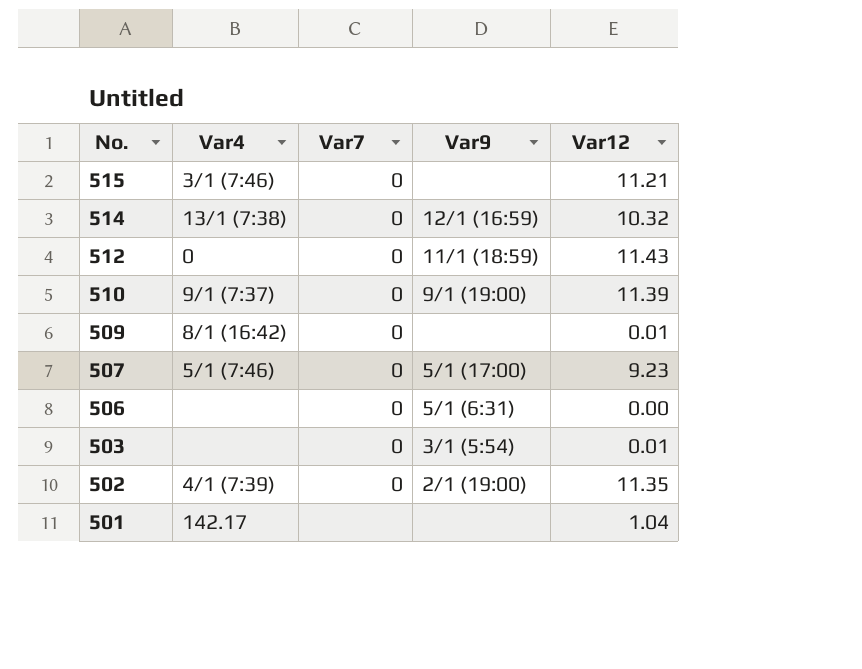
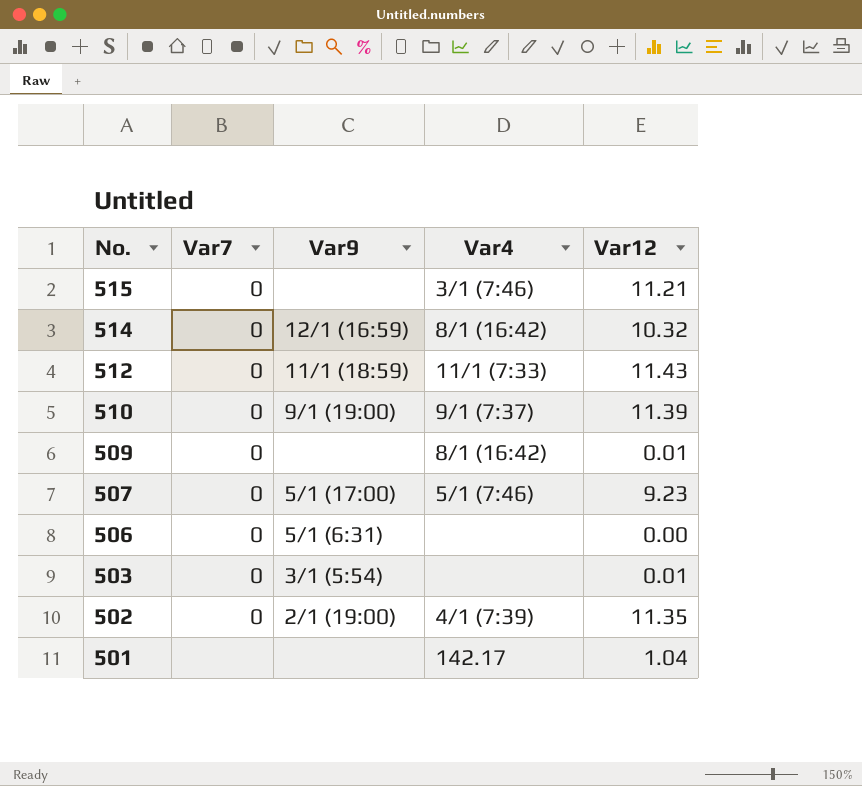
column Var4 | position: 2 -> 4
514 | Var4: 13/1 (7:38) -> 8/1 (16:42)
512 | Var4: 0 -> 11/1 (7:33)

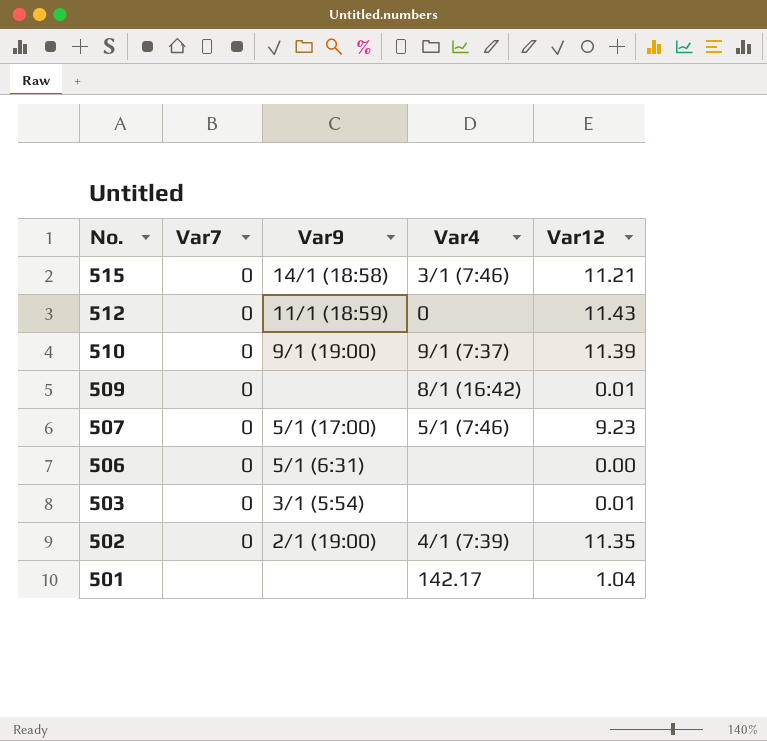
row 514: 0 | 12/1 (16:59) | 8/1 (16:42) | 10.32 -> none
515 | Var9: none -> 14/1 (18:58)
512 | Var4: 11/1 (7:33) -> 0

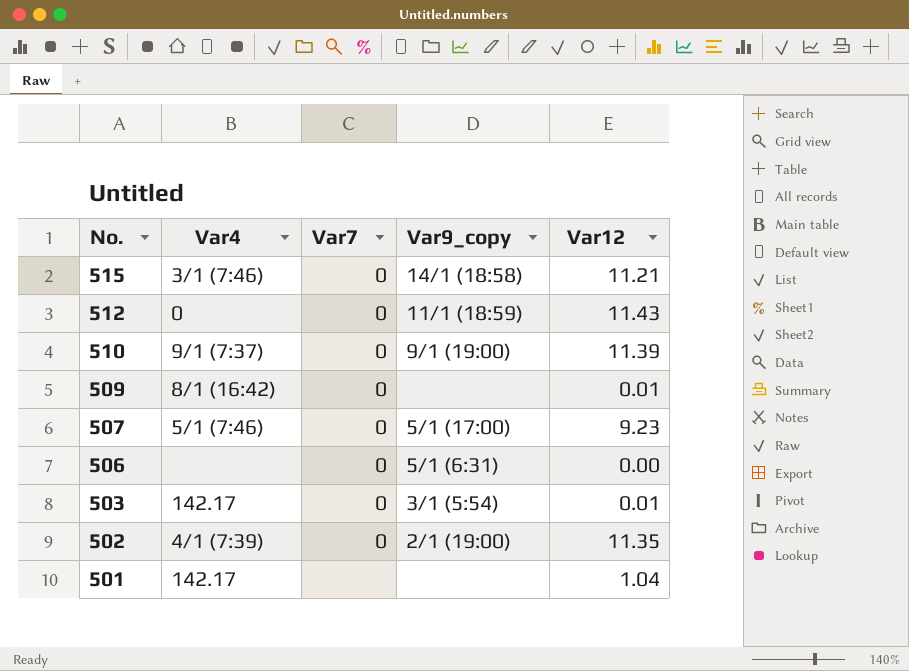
column Var4 | position: 4 -> 2
column name: Var9 -> Var9_copy
503 | Var4: none -> 142.17

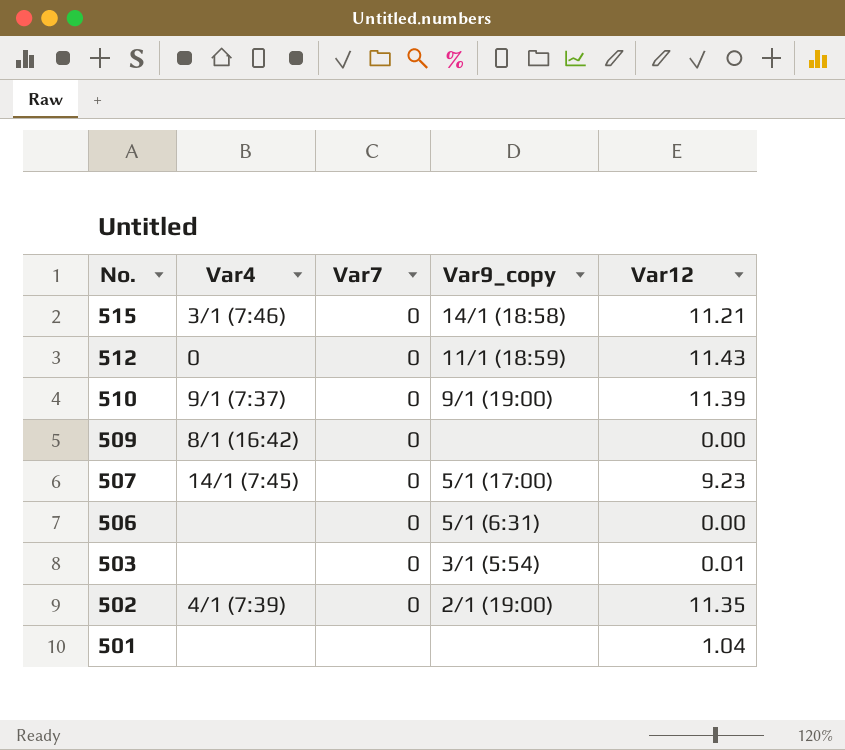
509 | Var12: 0.01 -> 0.00
507 | Var4: 5/1 (7:46) -> 14/1 (7:45)
503 | Var4: 142.17 -> none
501 | Var4: 142.17 -> none

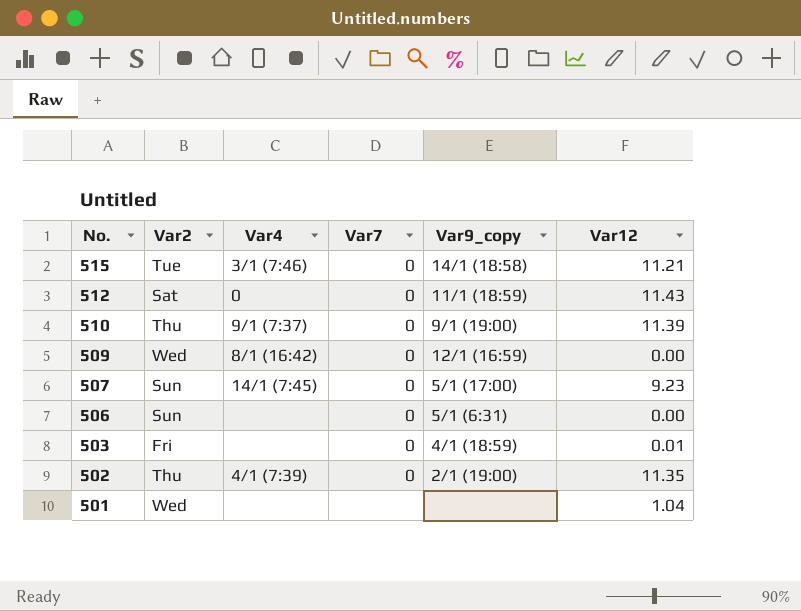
column Var2 | position: none -> 2
509 | Var9_copy: none -> 12/1 (16:59)
503 | Var9_copy: 3/1 (5:54) -> 4/1 (18:59)

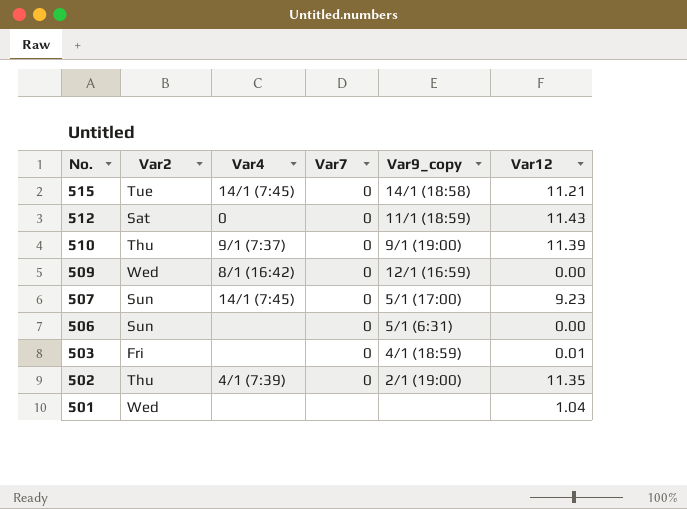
515 | Var4: 3/1 (7:46) -> 14/1 (7:45)

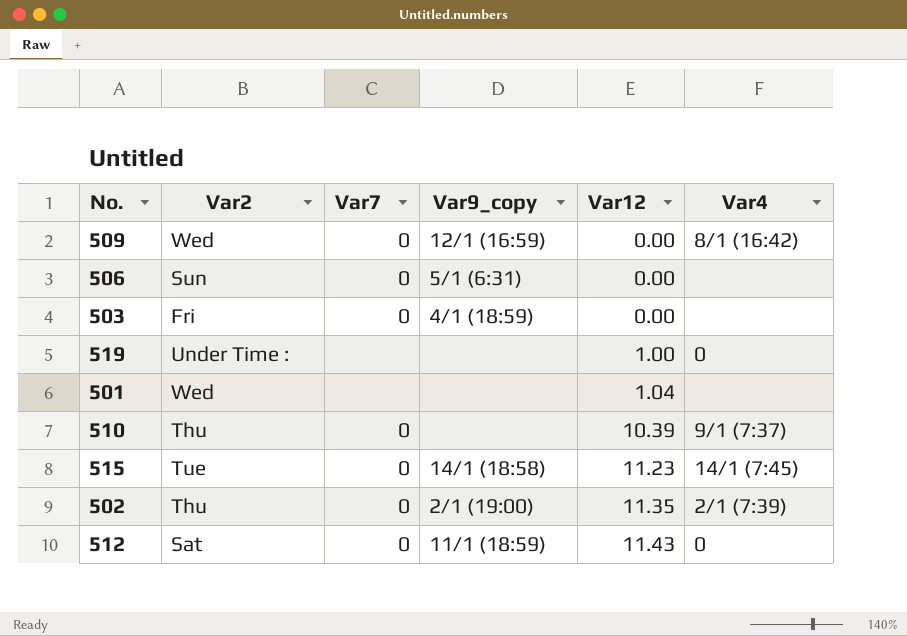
row order: No. descending -> Var12 ascending
column Var4 | position: 3 -> 6
row 507: Sun | 14/1 (7:45) | 0 | 5/1 (17:00) | 9.23 -> none
503 | Var12: 0.01 -> 0.00
row 519: none -> Under Time : | none | none | 1.00 | 0
510 | Var9_copy: 9/1 (19:00) -> none
510 | Var12: 11.39 -> 10.39
515 | Var12: 11.21 -> 11.23
502 | Var4: 4/1 (7:39) -> 2/1 (7:39)

